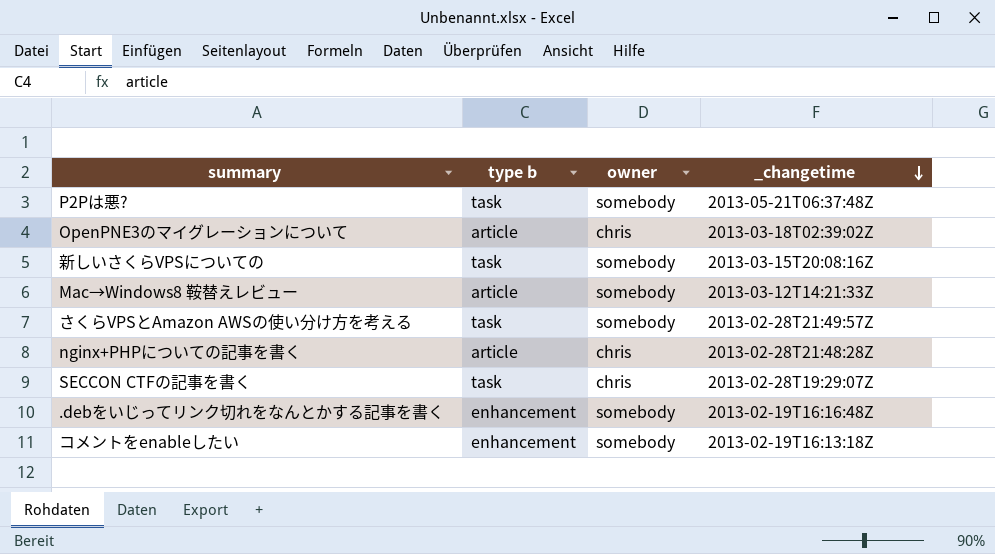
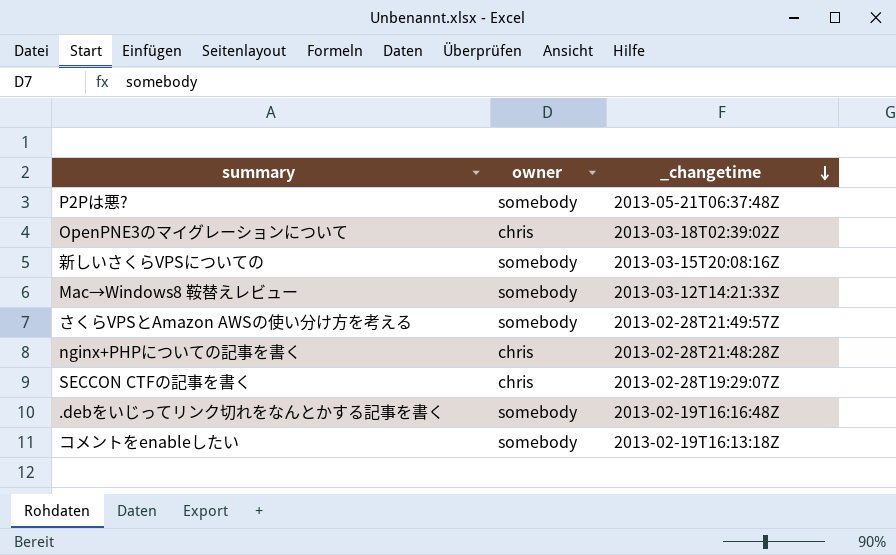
column type b | position: 2 -> none

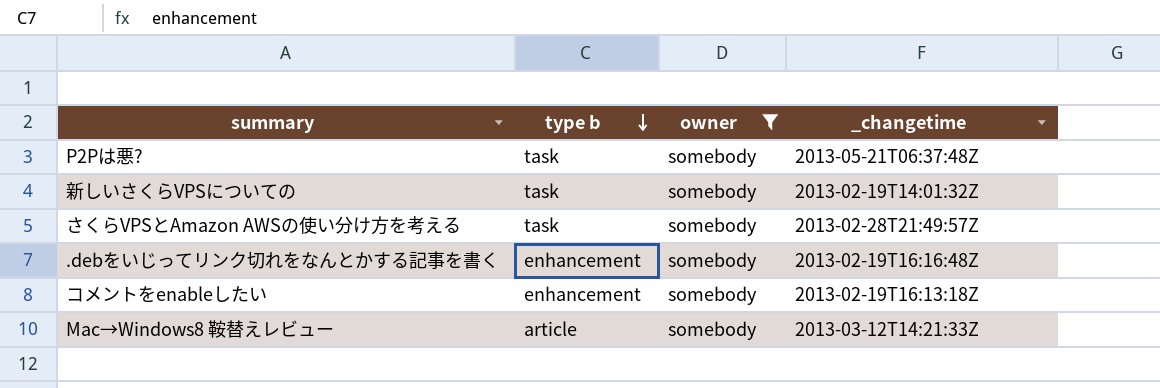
filter: none -> owner = somebody
row order: _changetime descending -> type b descending
column type b | position: none -> 2
新しいさくらVPSについての | _changetime: 2013-03-15T20:08:16Z -> 2013-02-19T14:01:32Z

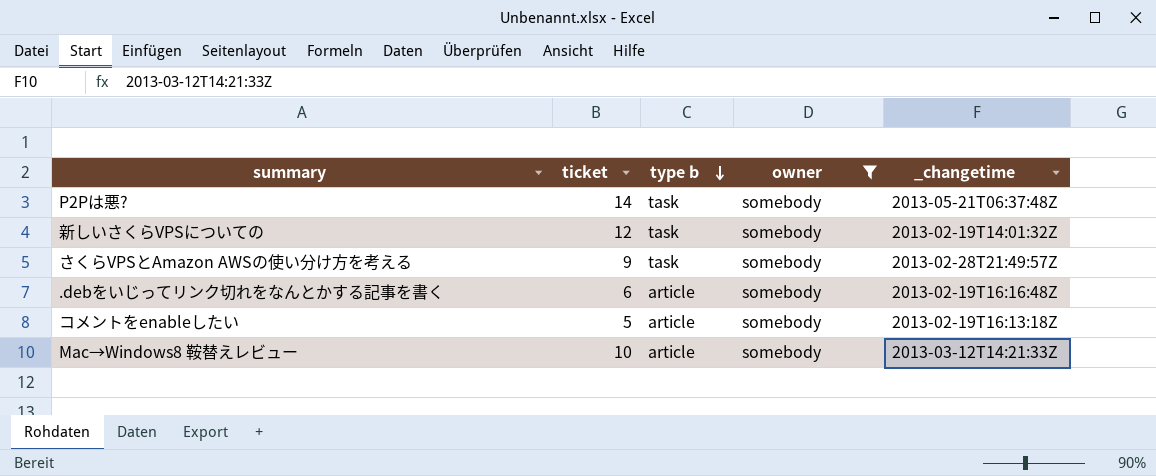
column ticket | position: none -> 2
.debをいじってリンク切れをなんとかする記事を書く | type b: enhancement -> article
コメントをenableしたい | type b: enhancement -> article

